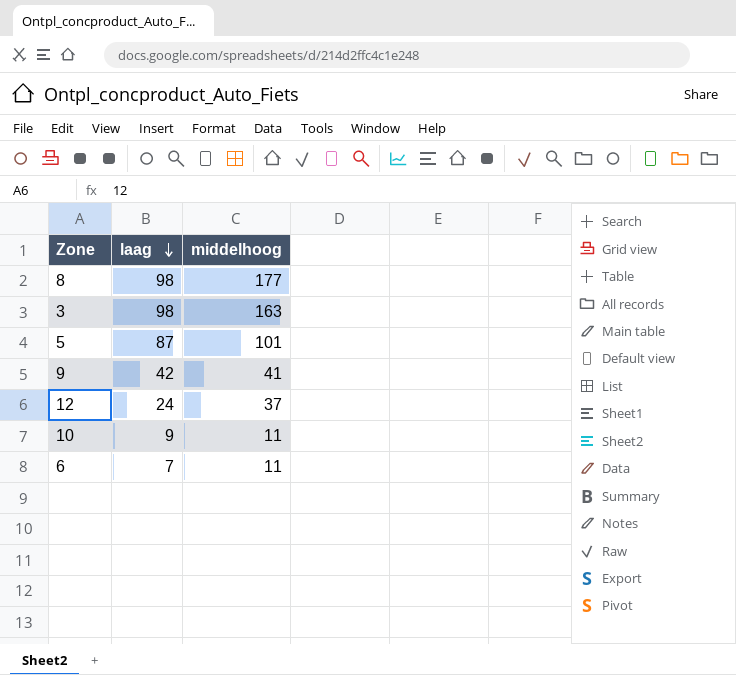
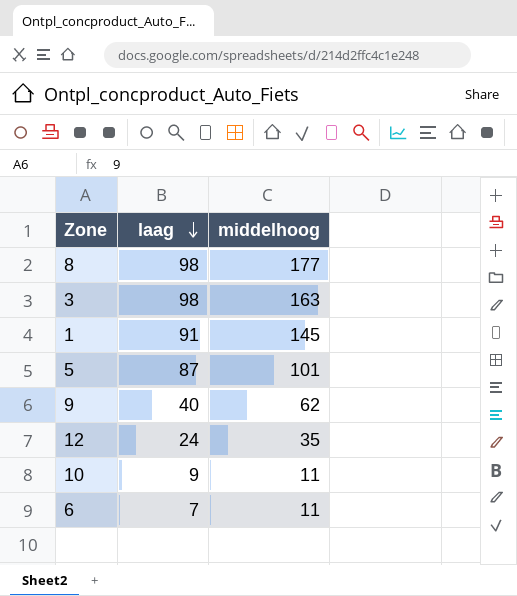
row 1: none -> 91 | 145
9 | laag: 42 -> 40
9 | middelhoog: 41 -> 62
12 | middelhoog: 37 -> 35

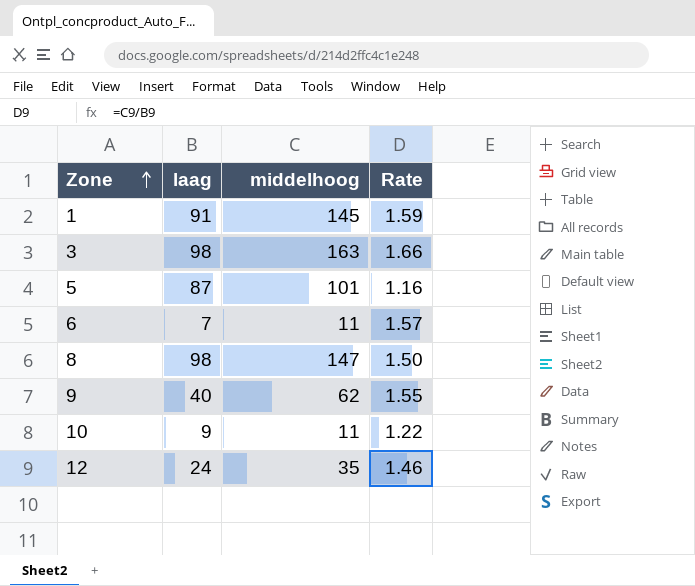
row order: laag descending -> Zone ascending
column Rate | formula: none -> [middelhoog] / [laag]
8 | middelhoog: 177 -> 147

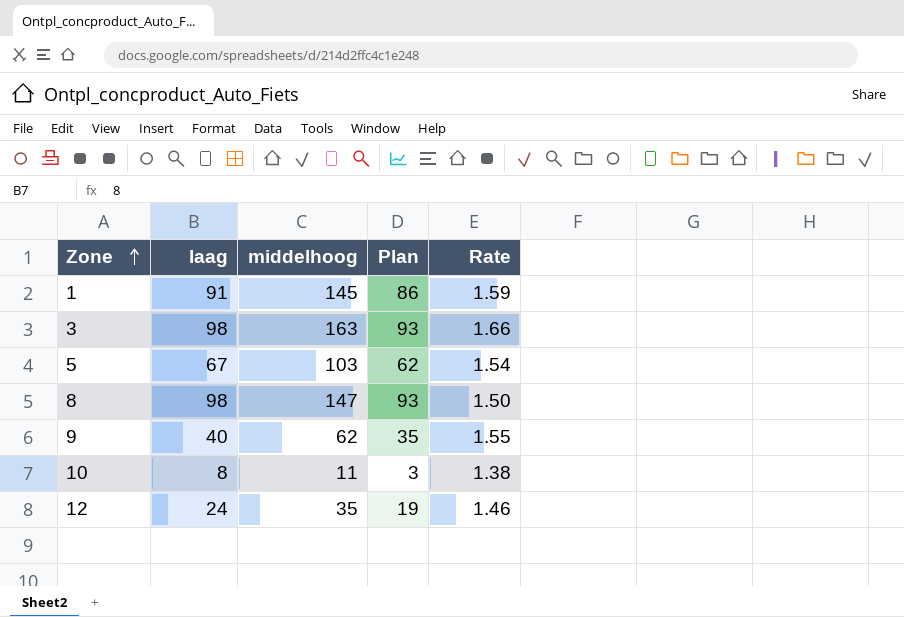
column Plan | formula: none -> [laag] - 5
row 6: 7 | 11 | 1.57 -> none
5 | laag: 87 -> 67
5 | middelhoog: 101 -> 103
5 | Rate: 1.16 -> 1.54
10 | laag: 9 -> 8
10 | Rate: 1.22 -> 1.38

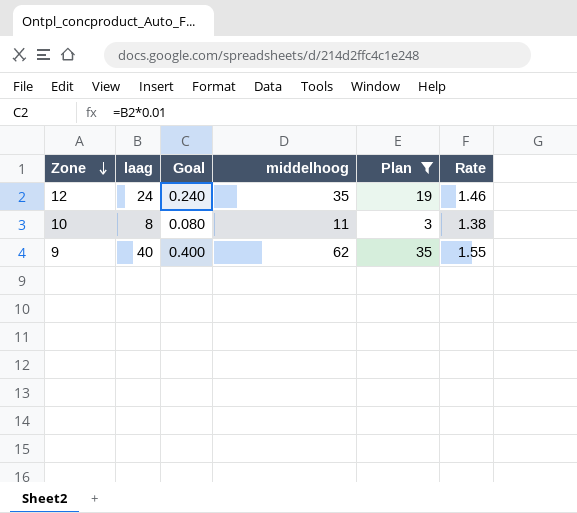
filter: none -> Plan <= 35
row order: Zone ascending -> Zone descending
column Goal | formula: none -> [laag] * 0.01

